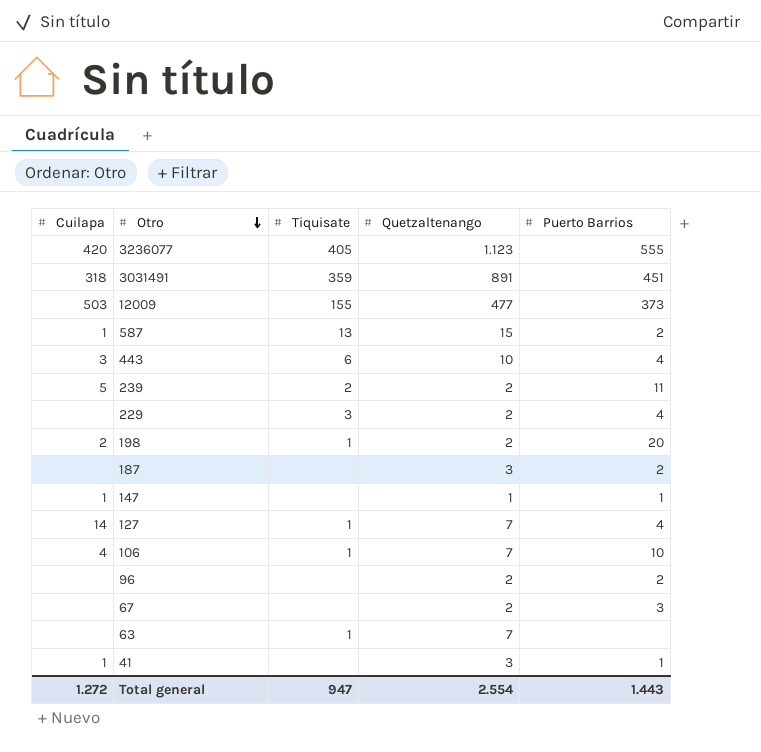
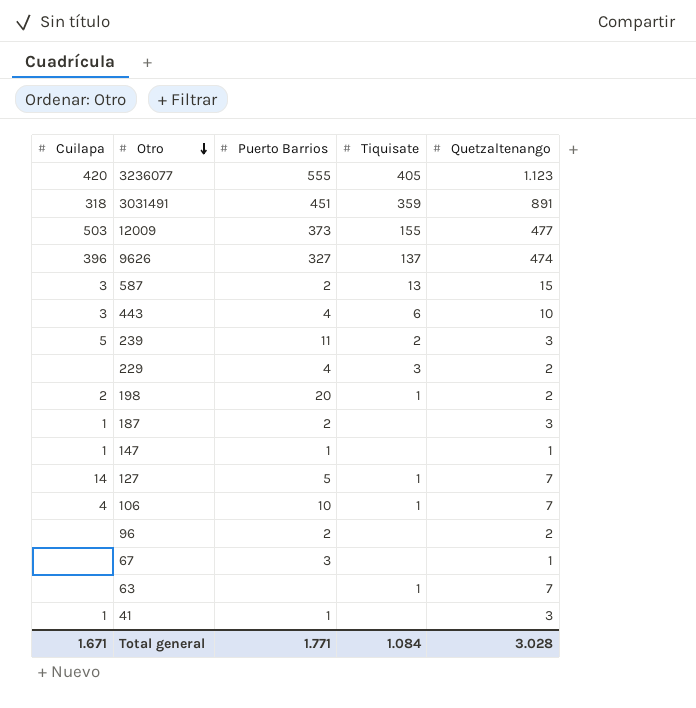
column Puerto Barrios | position: 5 -> 3
row 9626: none -> 396 | 327 | 137 | 474
587 | Cuilapa: 1 -> 3
239 | Quetzaltenango: 2 -> 3
187 | Cuilapa: none -> 1
127 | Puerto Barrios: 4 -> 5
67 | Quetzaltenango: 2 -> 1
Total general | Cuilapa: 1.272 -> 1.671
Total general | Puerto Barrios: 1.443 -> 1.771
Total general | Tiquisate: 947 -> 1.084
Total general | Quetzaltenango: 2.554 -> 3.028

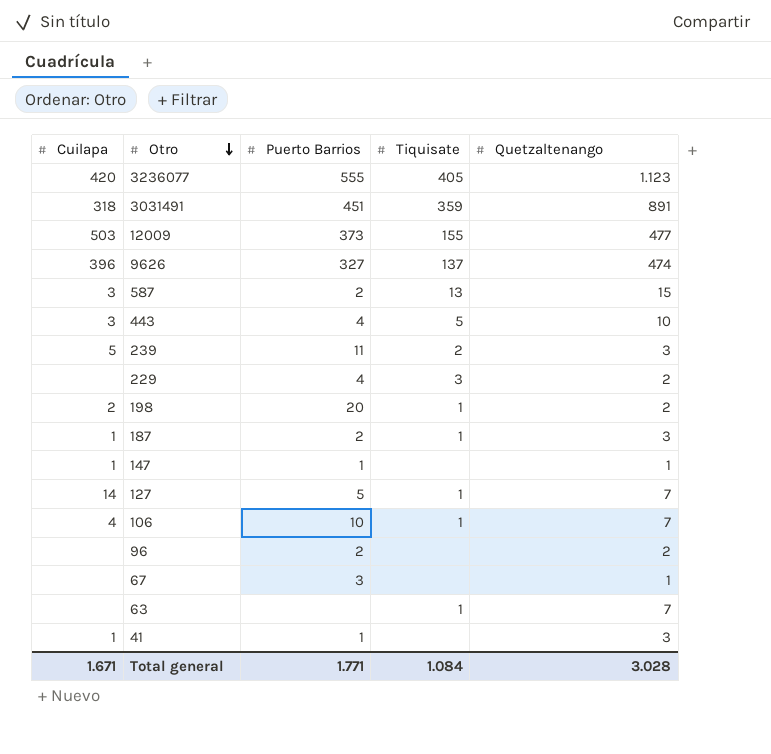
443 | Tiquisate: 6 -> 5
187 | Tiquisate: none -> 1

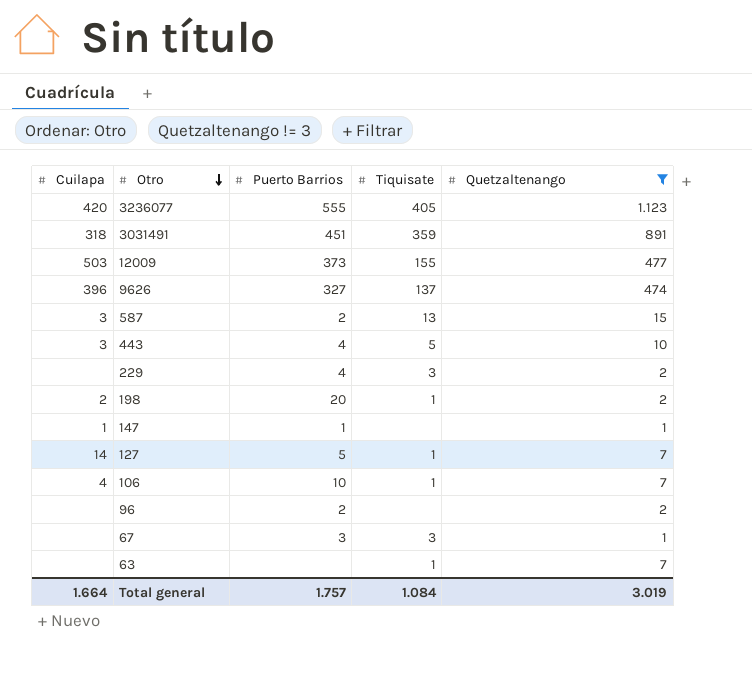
filter: none -> Quetzaltenango != 3
67 | Tiquisate: none -> 3
Total general | Cuilapa: 1.671 -> 1.664
Total general | Puerto Barrios: 1.771 -> 1.757
Total general | Quetzaltenango: 3.028 -> 3.019

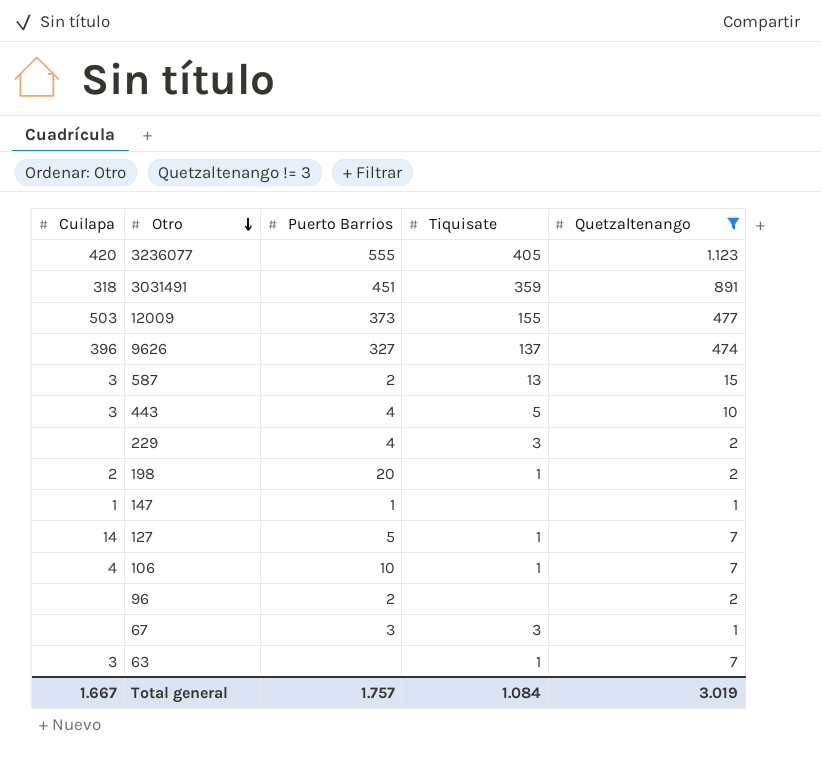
63 | Cuilapa: none -> 3
Total general | Cuilapa: 1.664 -> 1.667

